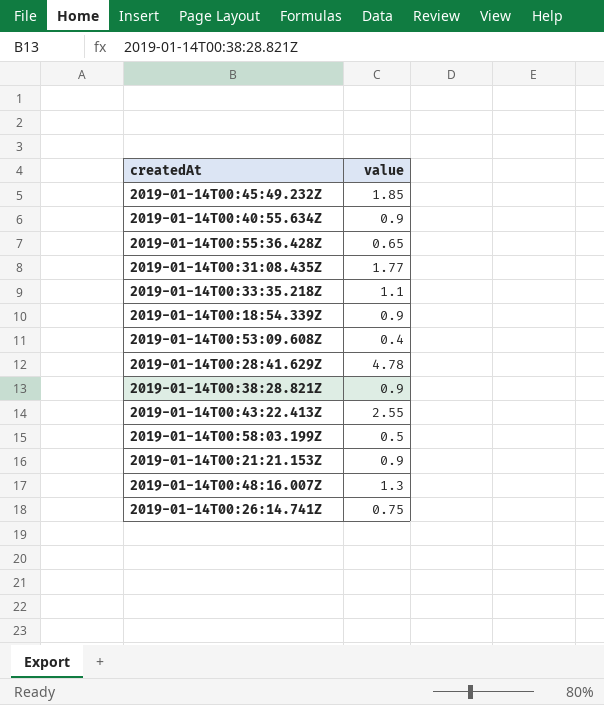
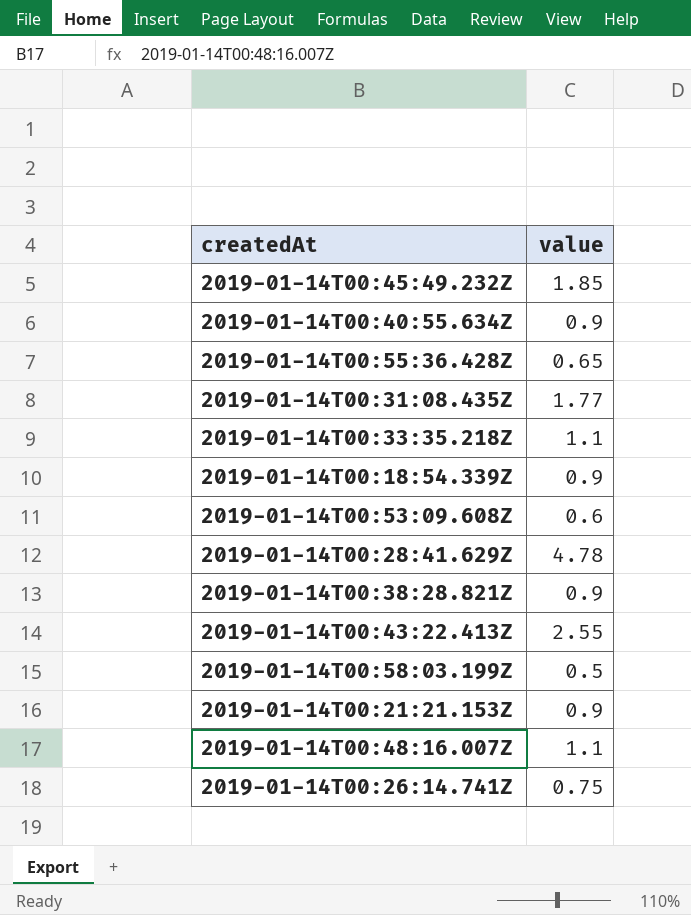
2019-01-14T00:53:09.608Z | value: 0.4 -> 0.6
2019-01-14T00:48:16.007Z | value: 1.3 -> 1.1

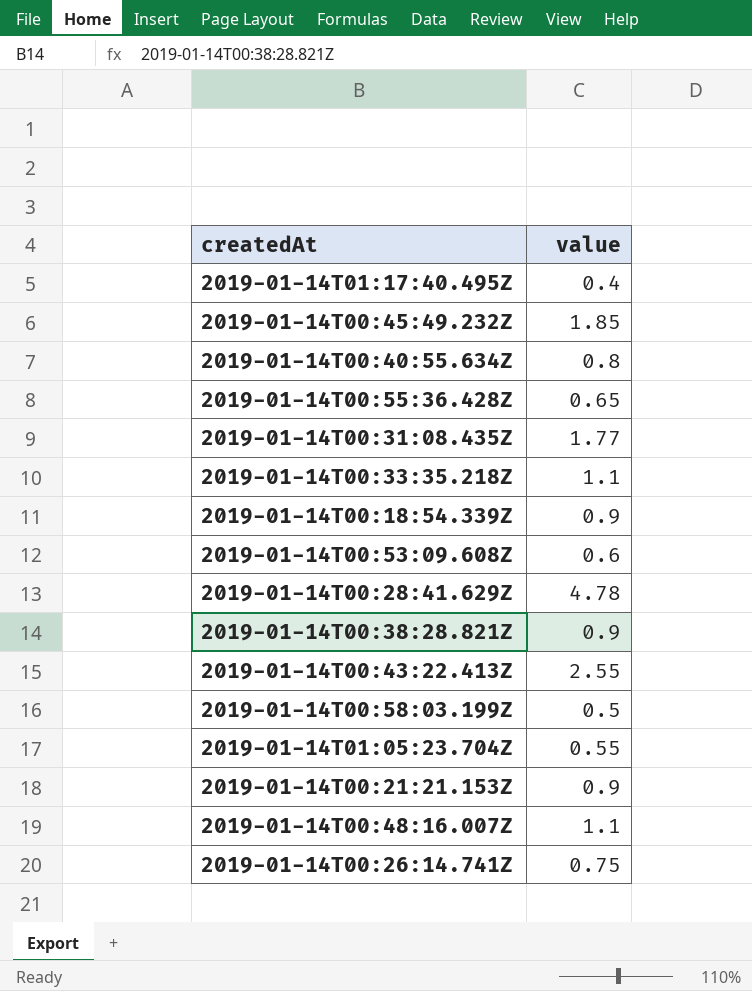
row 2019-01-14T01:17:40.495Z: none -> 0.4
2019-01-14T00:40:55.634Z | value: 0.9 -> 0.8
row 2019-01-14T01:05:23.704Z: none -> 0.55

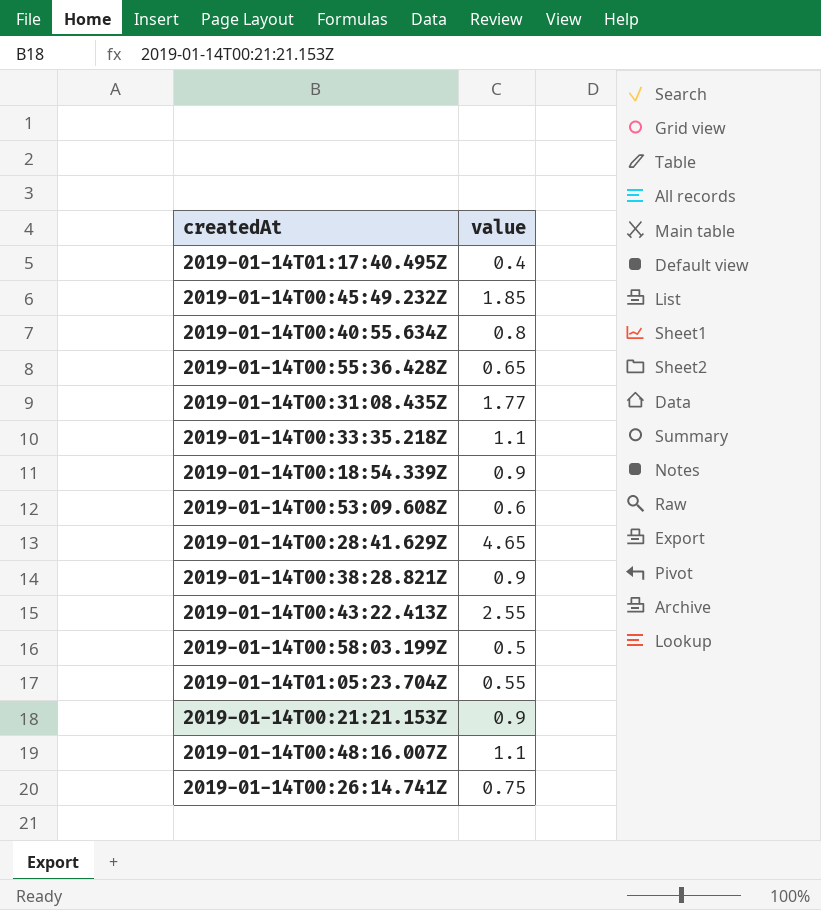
2019-01-14T00:28:41.629Z | value: 4.78 -> 4.65

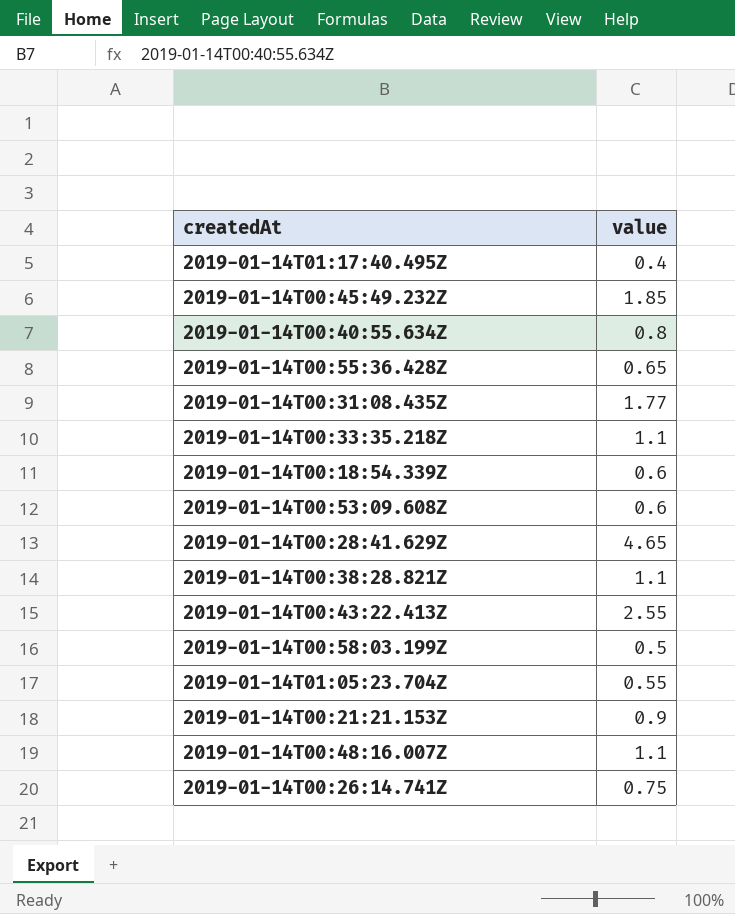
2019-01-14T00:18:54.339Z | value: 0.9 -> 0.6
2019-01-14T00:38:28.821Z | value: 0.9 -> 1.1

